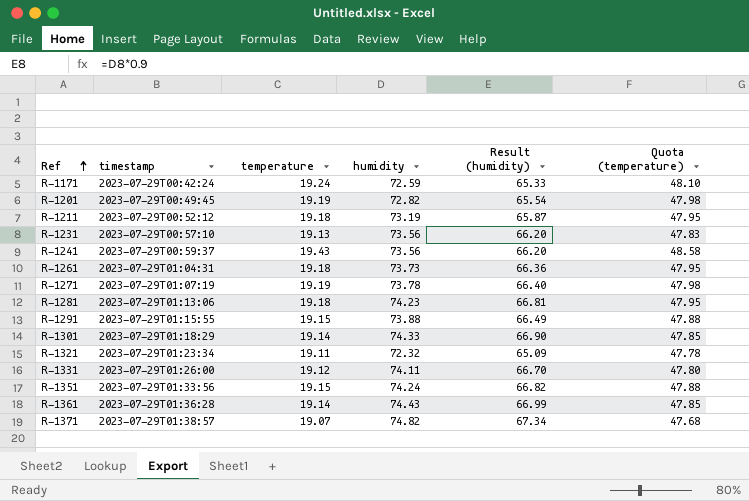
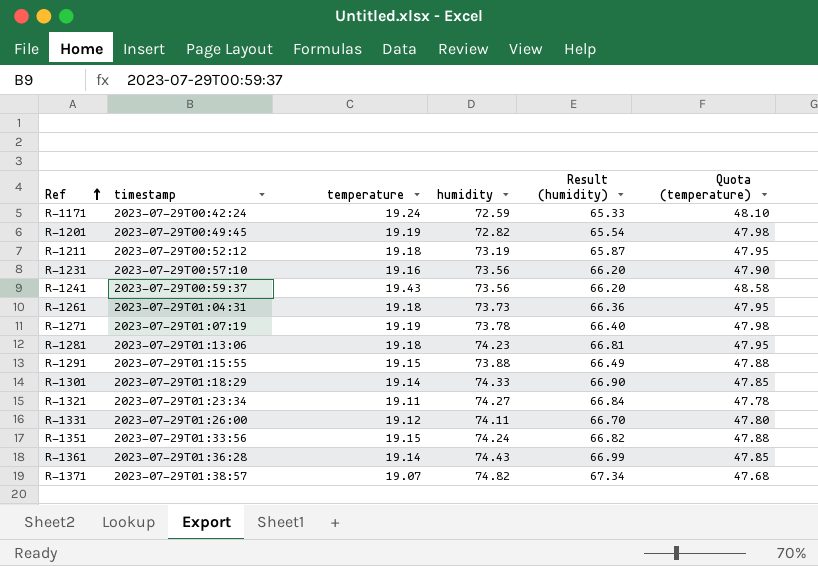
R-1231 | temperature: 19.13 -> 19.16
R-1231 | Quota (temperature): 47.83 -> 47.90
R-1321 | humidity: 72.32 -> 74.27
R-1321 | Result (humidity): 65.09 -> 66.84

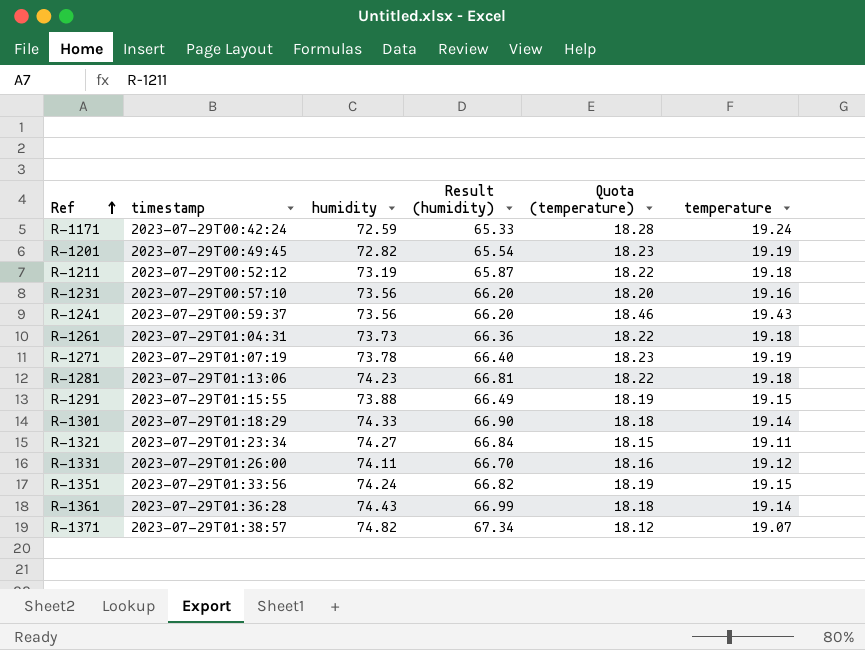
column Quota (temperature) | formula: [temperature] * 2.5 -> [temperature] * 0.95
column temperature | position: 3 -> 6

